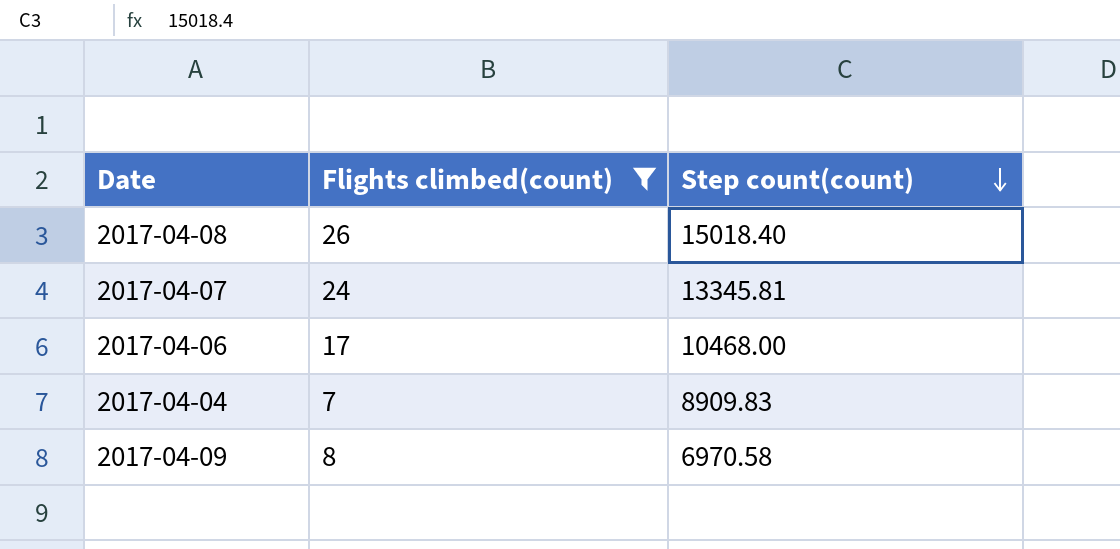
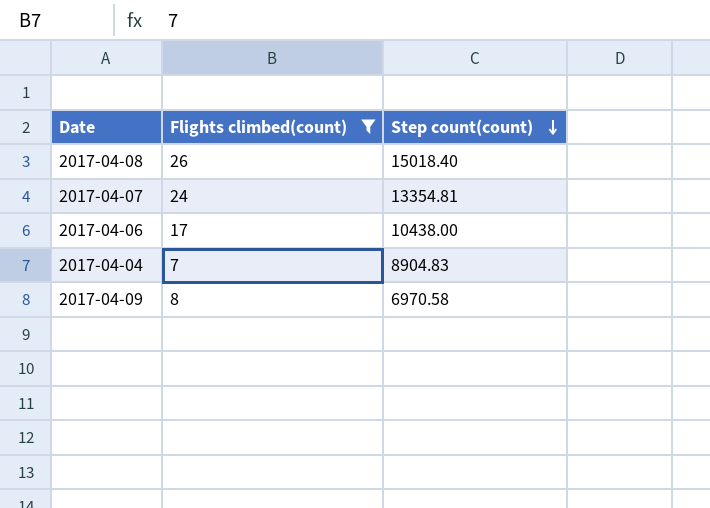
2017-04-07 | Step count(count): 13345.81 -> 13354.81
2017-04-06 | Step count(count): 10468.00 -> 10438.00
2017-04-04 | Step count(count): 8909.83 -> 8904.83

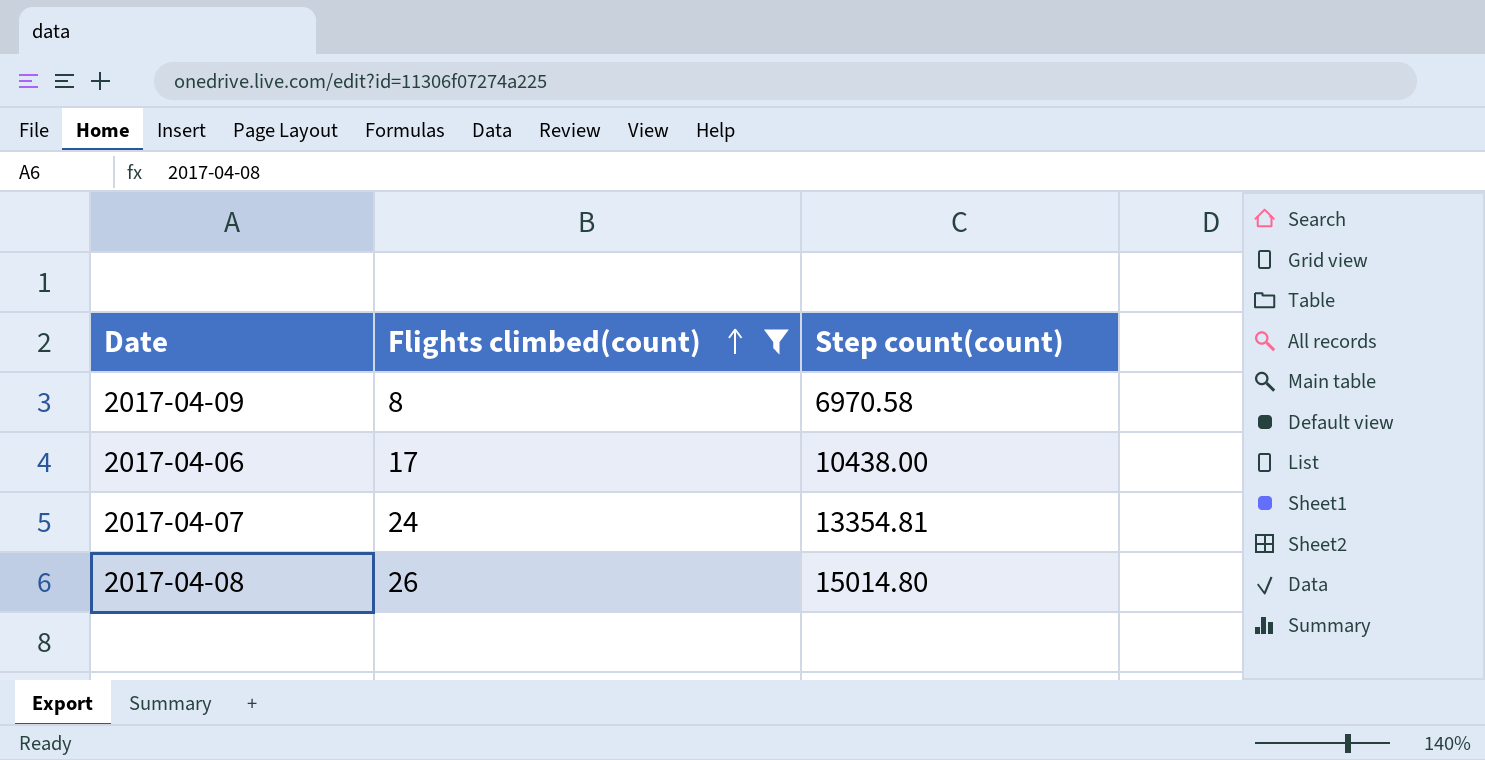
row order: Step count(count) descending -> Flights climbed(count) ascending
row 2017-04-04: 7 | 8904.83 -> none
2017-04-08 | Step count(count): 15018.40 -> 15014.80

